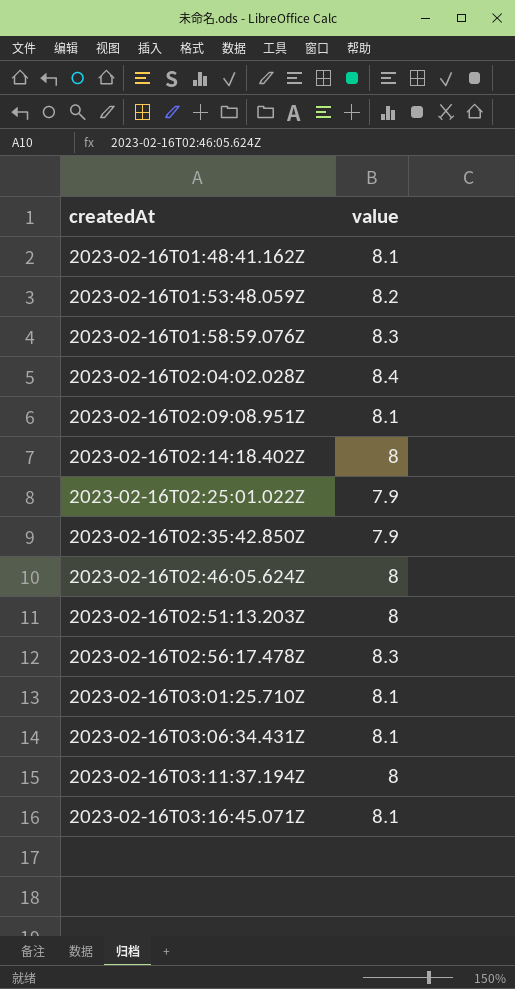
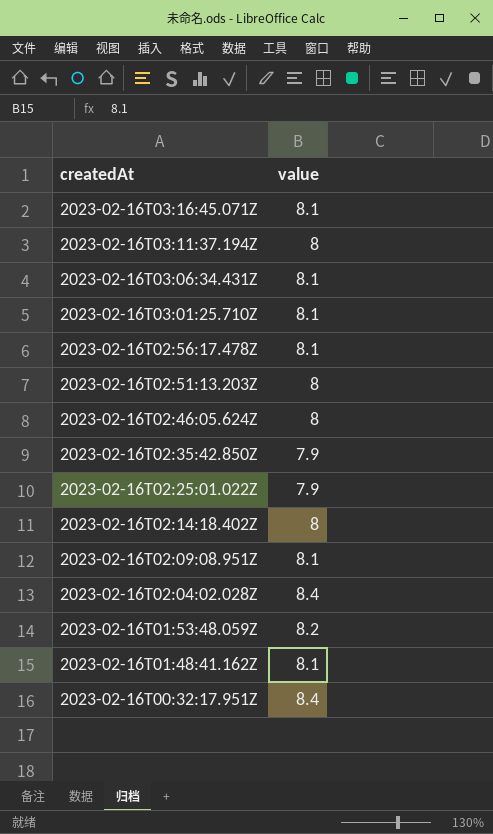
row order: createdAt ascending -> createdAt descending
row 2023-02-16T01:58:59.076Z: 8.3 -> none
2023-02-16T02:56:17.478Z | value: 8.3 -> 8.1
row 2023-02-16T00:32:17.951Z: none -> 8.4

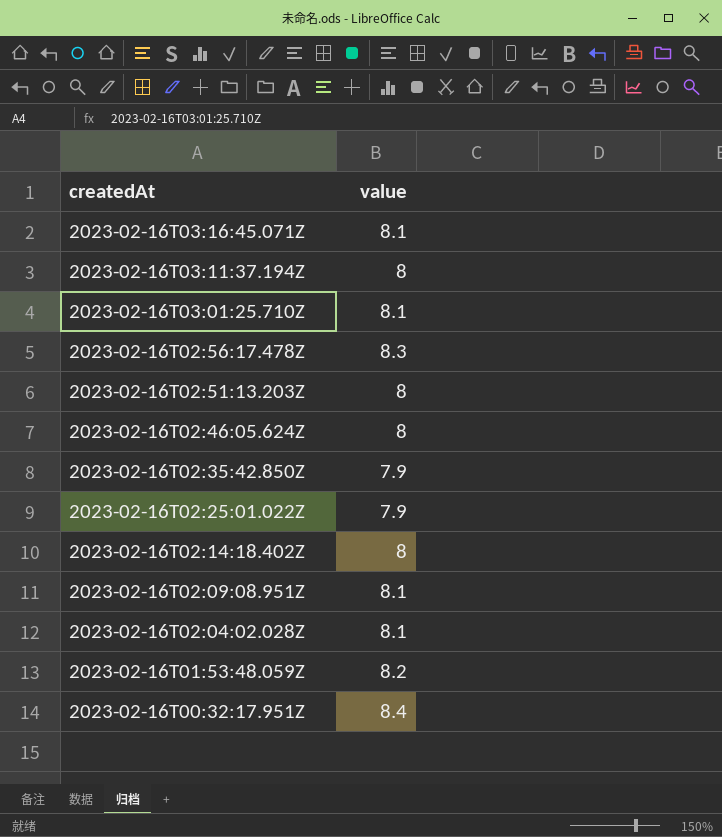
row 2023-02-16T03:06:34.431Z: 8.1 -> none
row 2023-02-16T01:48:41.162Z: 8.1 -> none
2023-02-16T02:56:17.478Z | value: 8.1 -> 8.3
2023-02-16T02:04:02.028Z | value: 8.4 -> 8.1

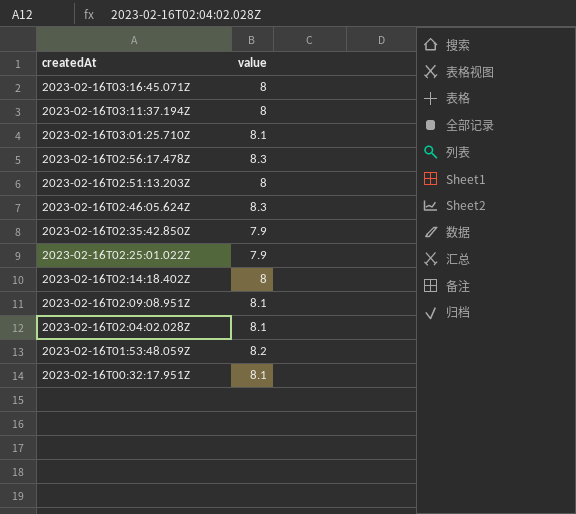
2023-02-16T03:16:45.071Z | value: 8.1 -> 8
2023-02-16T02:46:05.624Z | value: 8 -> 8.3
2023-02-16T00:32:17.951Z | value: 8.4 -> 8.1

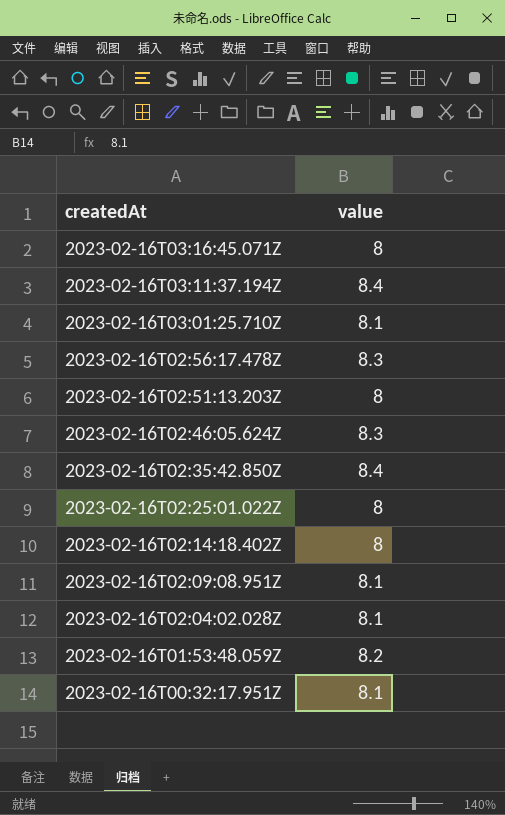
2023-02-16T03:11:37.194Z | value: 8 -> 8.4
2023-02-16T02:35:42.850Z | value: 7.9 -> 8.4
2023-02-16T02:25:01.022Z | value: 7.9 -> 8

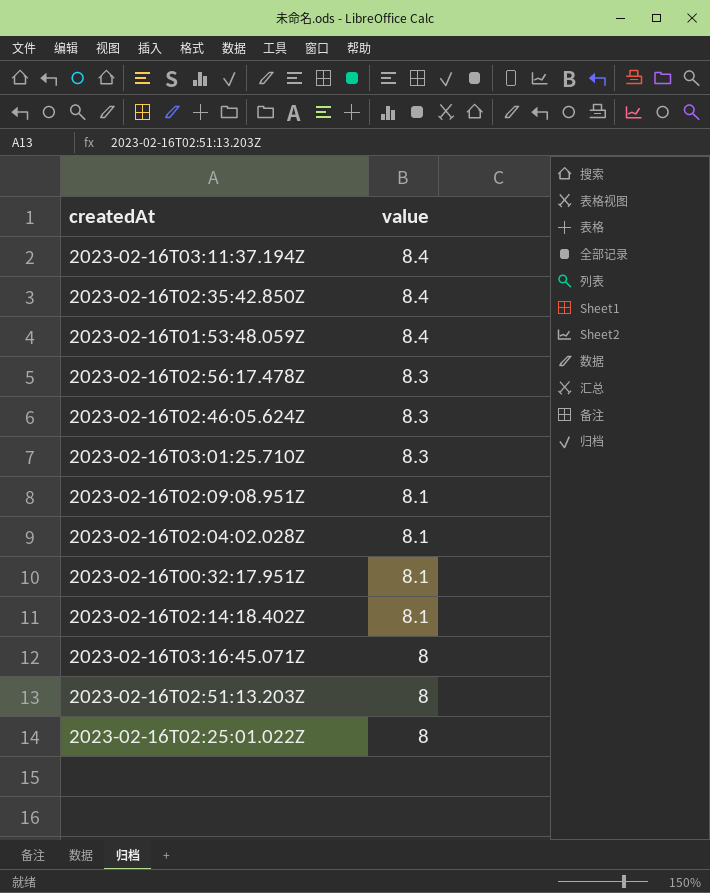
row order: createdAt descending -> value descending
2023-02-16T01:53:48.059Z | value: 8.2 -> 8.4
2023-02-16T03:01:25.710Z | value: 8.1 -> 8.3
2023-02-16T02:14:18.402Z | value: 8 -> 8.1

